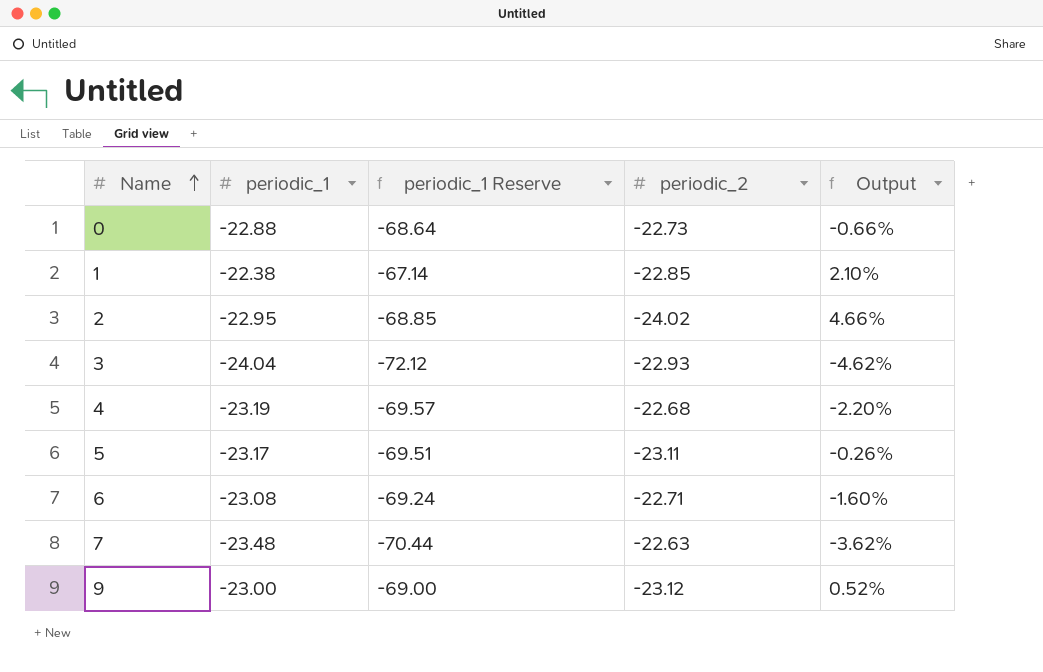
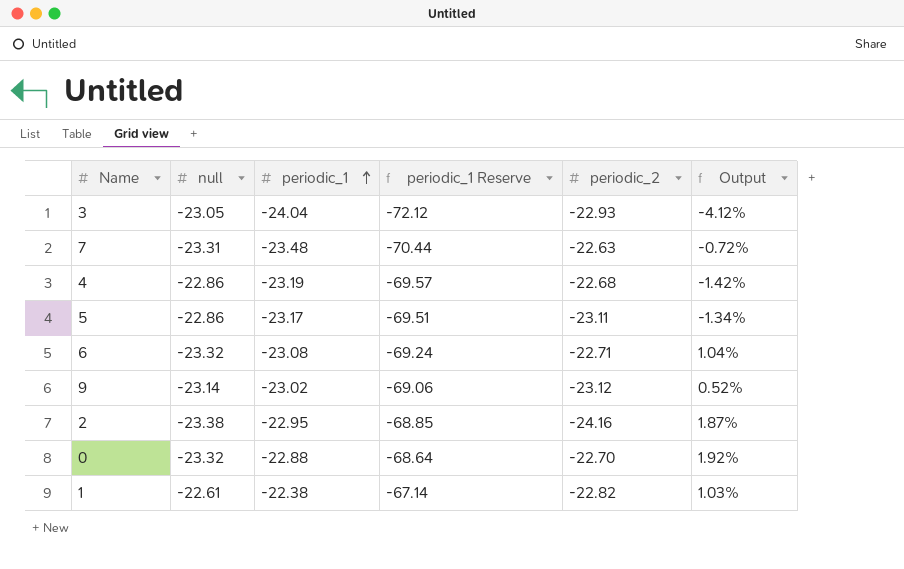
row order: Name ascending -> periodic_1 ascending
column null | position: none -> 2
column Output | formula: ([periodic_2] - [periodic_1]) / [periodic_1] -> ([null] - [periodic_1]) / [periodic_1]
9 | periodic_1: -23.00 -> -23.02
9 | periodic_1 Reserve: -69.00 -> -69.06
2 | periodic_2: -24.02 -> -24.16
0 | periodic_2: -22.73 -> -22.70
1 | periodic_2: -22.85 -> -22.82

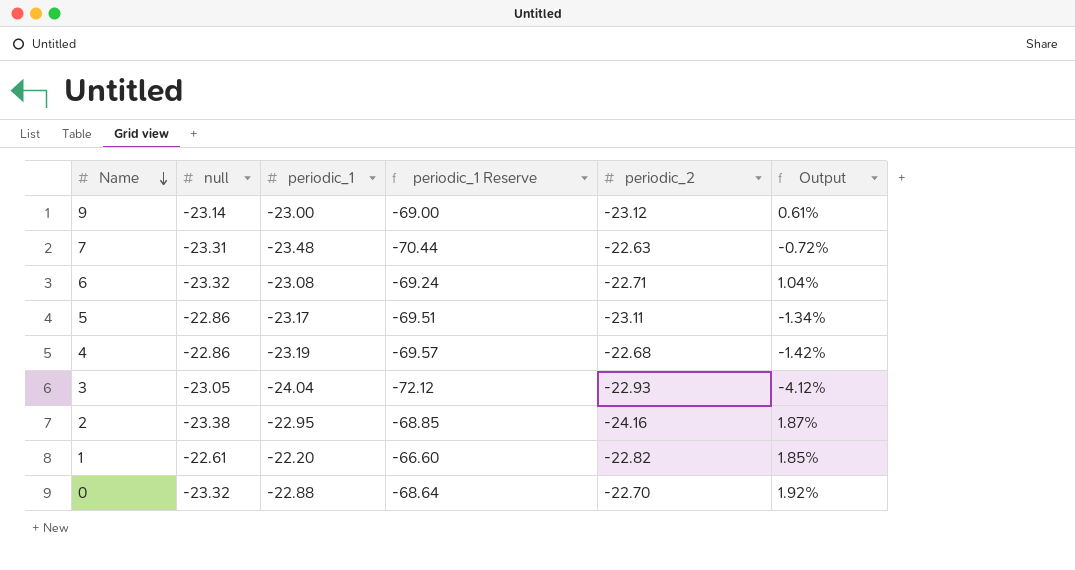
row order: periodic_1 ascending -> Name descending
9 | periodic_1: -23.02 -> -23.00
9 | periodic_1 Reserve: -69.06 -> -69.00
9 | Output: 0.52% -> 0.61%
1 | periodic_1: -22.38 -> -22.20
1 | periodic_1 Reserve: -67.14 -> -66.60
1 | Output: 1.03% -> 1.85%

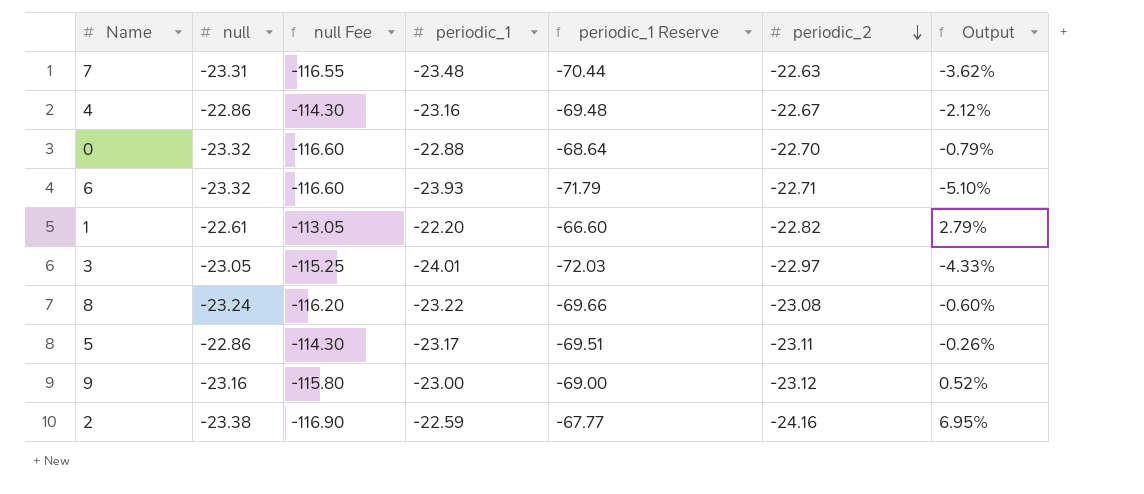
row order: Name descending -> periodic_2 descending
column null Fee | formula: none -> [null] * 5
column Output | formula: ([null] - [periodic_1]) / [periodic_1] -> ([periodic_2] - [periodic_1]) / [periodic_1]
4 | periodic_1: -23.19 -> -23.16
4 | periodic_1 Reserve: -69.57 -> -69.48
4 | periodic_2: -22.68 -> -22.67
6 | periodic_1: -23.08 -> -23.93
6 | periodic_1 Reserve: -69.24 -> -71.79
3 | periodic_1: -24.04 -> -24.01
3 | periodic_1 Reserve: -72.12 -> -72.03
3 | periodic_2: -22.93 -> -22.97
row 8: none -> -23.24 | -116.20 | -23.22 | -69.66 | -23.08 | -0.60%
9 | null: -23.14 -> -23.16
2 | periodic_1: -22.95 -> -22.59
2 | periodic_1 Reserve: -68.85 -> -67.77

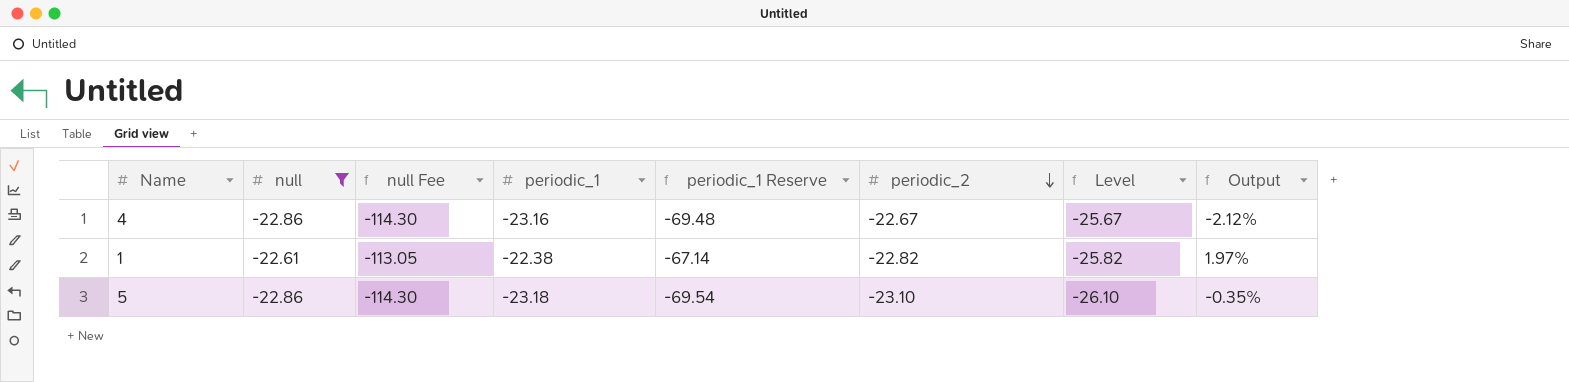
filter: none -> null >= -22.86
column Level | formula: none -> [periodic_2] - 3
1 | periodic_1: -22.20 -> -22.38
1 | periodic_1 Reserve: -66.60 -> -67.14
1 | Output: 2.79% -> 1.97%
5 | periodic_1: -23.17 -> -23.18
5 | periodic_1 Reserve: -69.51 -> -69.54
5 | periodic_2: -23.11 -> -23.10
5 | Output: -0.26% -> -0.35%

